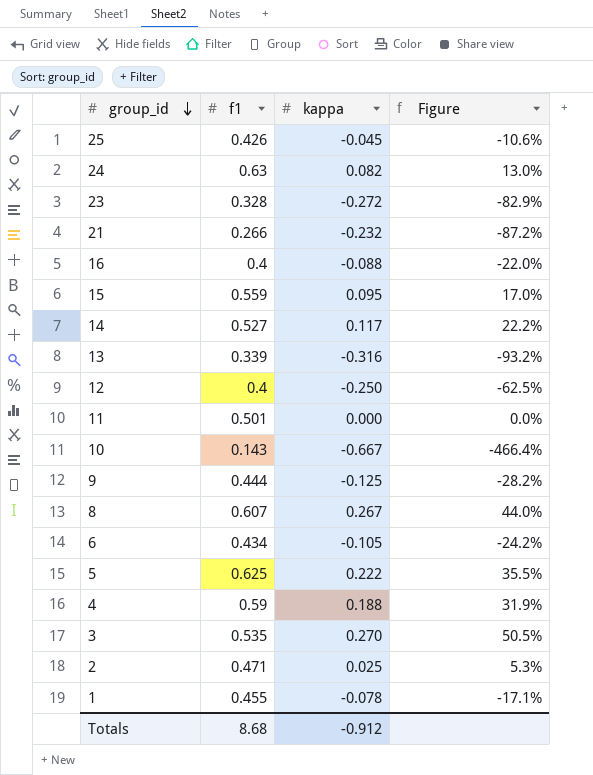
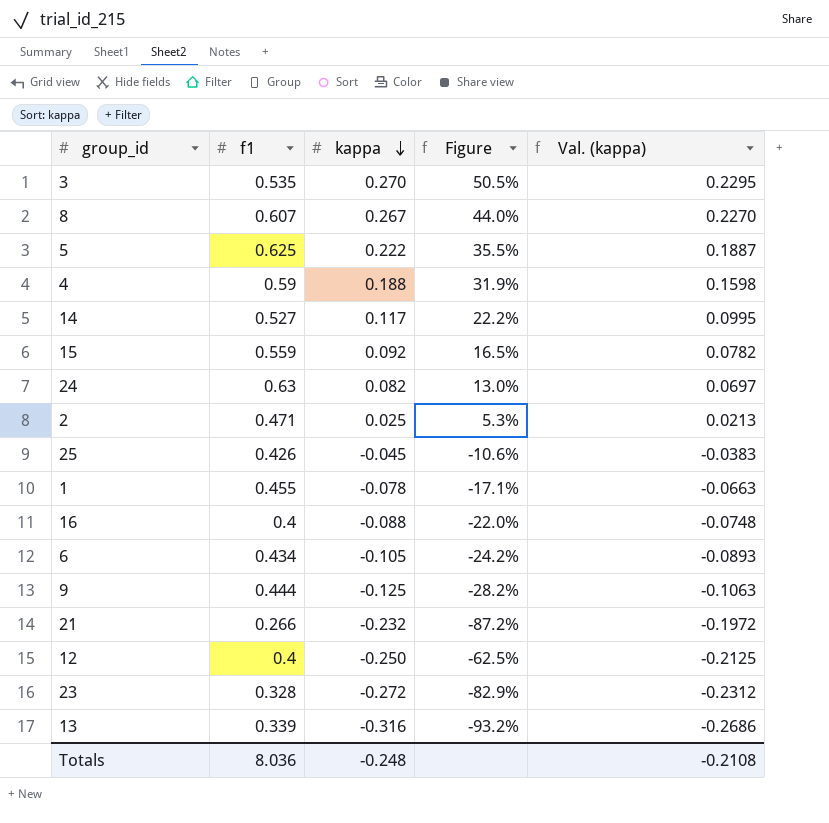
row order: group_id descending -> kappa descending
column Val. (kappa) | formula: none -> [kappa] * 0.85
row 11: 0.501 | 0.000 | 0.0% -> none
row 10: 0.143 | -0.667 | -466.4% -> none
15 | kappa: 0.095 -> 0.092
15 | Figure: 17.0% -> 16.5%
Totals | f1: 8.68 -> 8.036
Totals | kappa: -0.912 -> -0.248

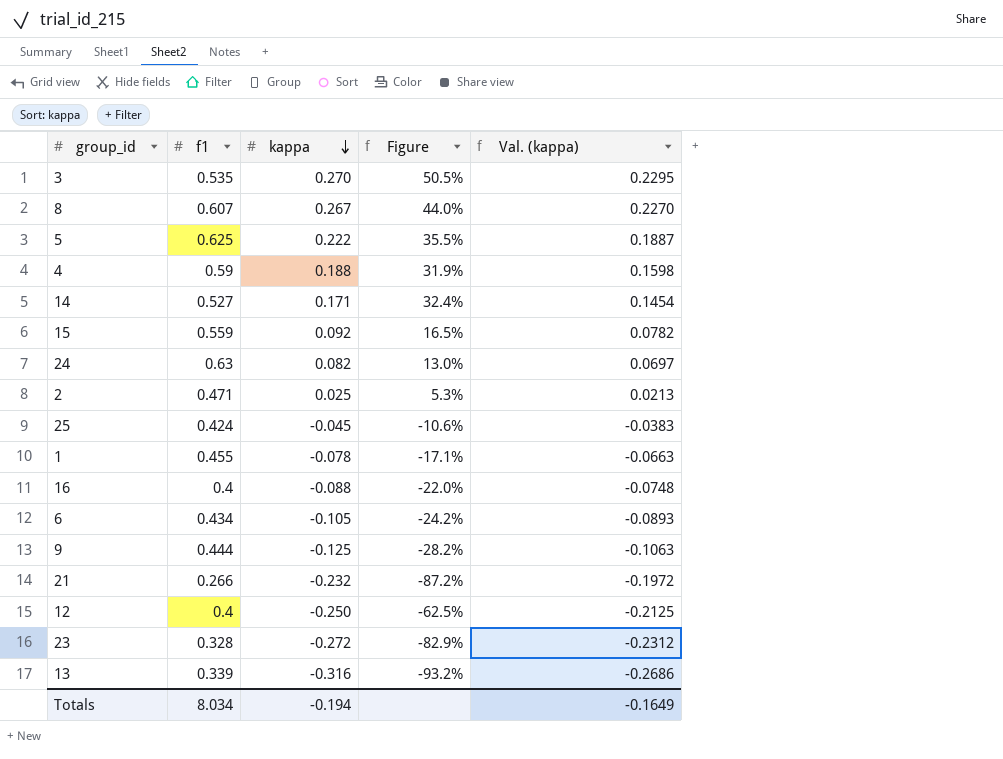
14 | kappa: 0.117 -> 0.171
14 | Figure: 22.2% -> 32.4%
14 | Val. (kappa): 0.0995 -> 0.1454
25 | f1: 0.426 -> 0.424
Totals | f1: 8.036 -> 8.034
Totals | kappa: -0.248 -> -0.194
Totals | Val. (kappa): -0.2108 -> -0.1649

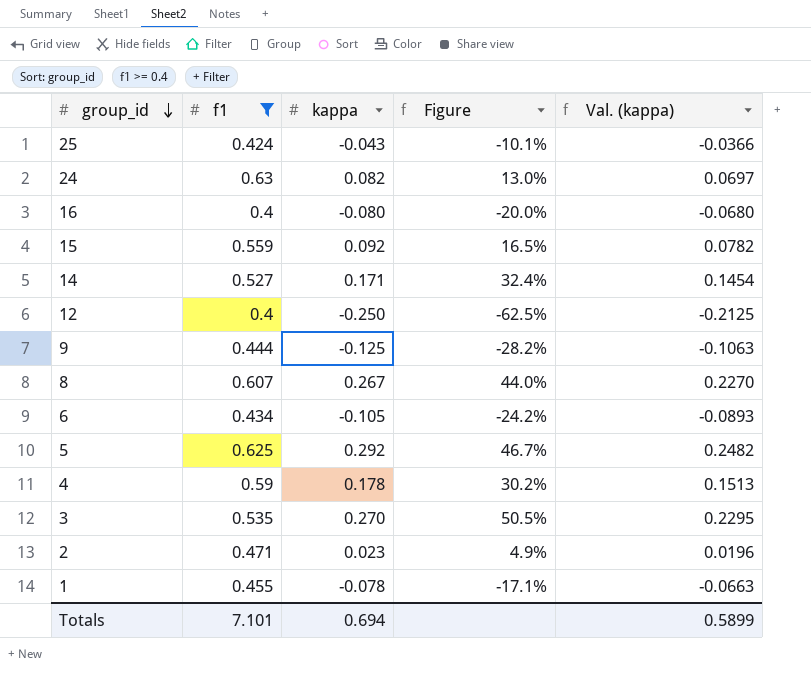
filter: none -> f1 >= 0.4
row order: kappa descending -> group_id descending
25 | kappa: -0.045 -> -0.043
25 | Figure: -10.6% -> -10.1%
25 | Val. (kappa): -0.0383 -> -0.0366
16 | kappa: -0.088 -> -0.080
16 | Figure: -22.0% -> -20.0%
16 | Val. (kappa): -0.0748 -> -0.0680
5 | kappa: 0.222 -> 0.292
5 | Figure: 35.5% -> 46.7%
5 | Val. (kappa): 0.1887 -> 0.2482
4 | kappa: 0.188 -> 0.178
4 | Figure: 31.9% -> 30.2%
4 | Val. (kappa): 0.1598 -> 0.1513
2 | kappa: 0.025 -> 0.023
2 | Figure: 5.3% -> 4.9%
2 | Val. (kappa): 0.0213 -> 0.0196
Totals | f1: 8.034 -> 7.101
Totals | kappa: -0.194 -> 0.694
Totals | Val. (kappa): -0.1649 -> 0.5899

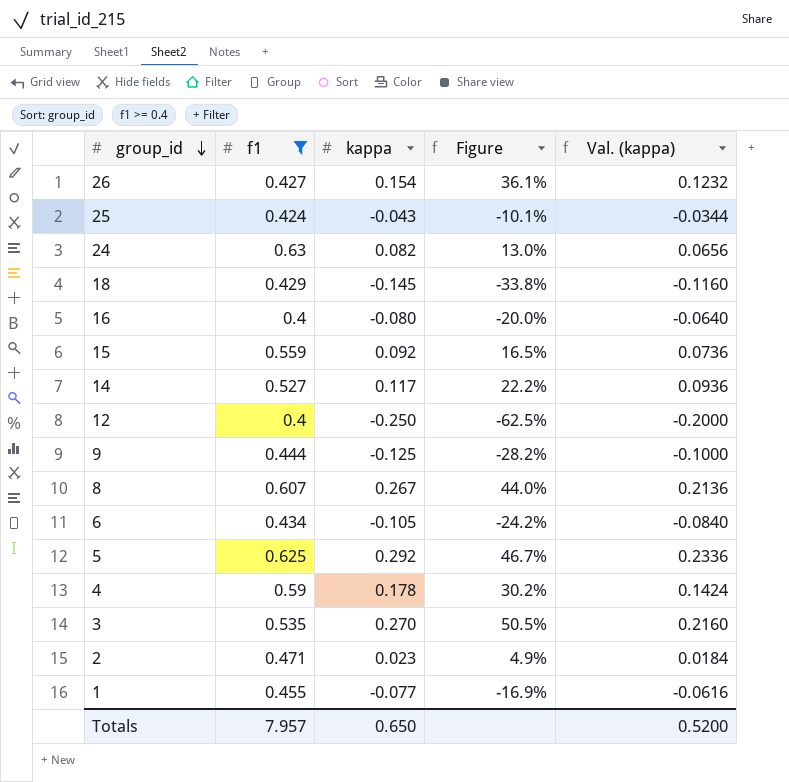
column Val. (kappa) | formula: [kappa] * 0.85 -> [kappa] * 0.8
row 26: none -> 0.427 | 0.154 | 36.1% | 0.1232
row 18: none -> 0.429 | -0.145 | -33.8% | -0.1160
14 | kappa: 0.171 -> 0.117
14 | Figure: 32.4% -> 22.2%
1 | kappa: -0.078 -> -0.077
1 | Figure: -17.1% -> -16.9%
Totals | f1: 7.101 -> 7.957
Totals | kappa: 0.694 -> 0.650
Totals | Val. (kappa): 0.5899 -> 0.5200

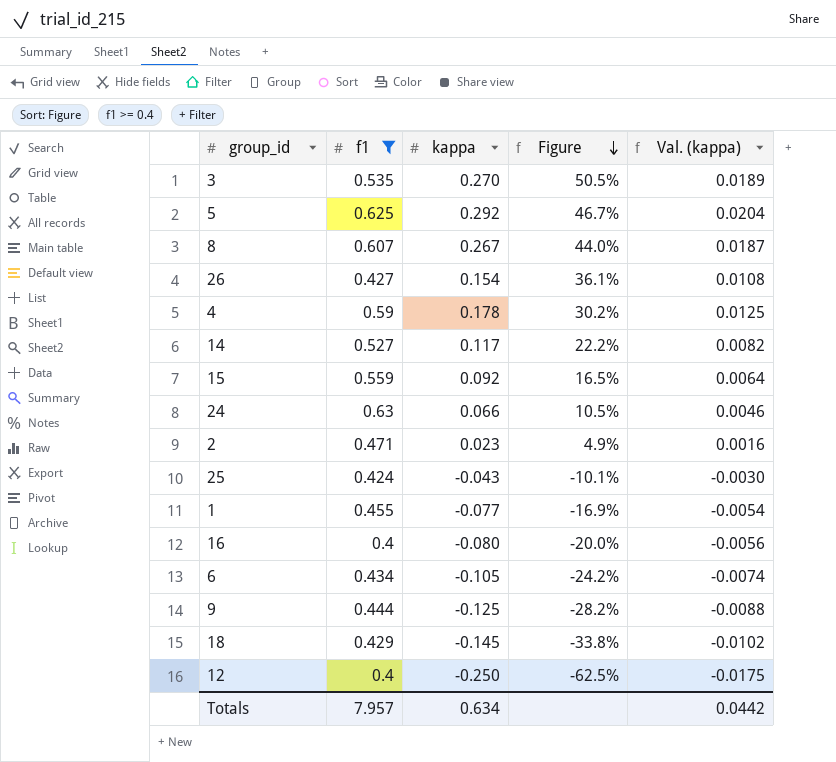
row order: group_id descending -> Figure descending
column Val. (kappa) | formula: [kappa] * 0.8 -> [kappa] * 0.07
24 | kappa: 0.082 -> 0.066
24 | Figure: 13.0% -> 10.5%
Totals | kappa: 0.650 -> 0.634
Totals | Val. (kappa): 0.5200 -> 0.0442

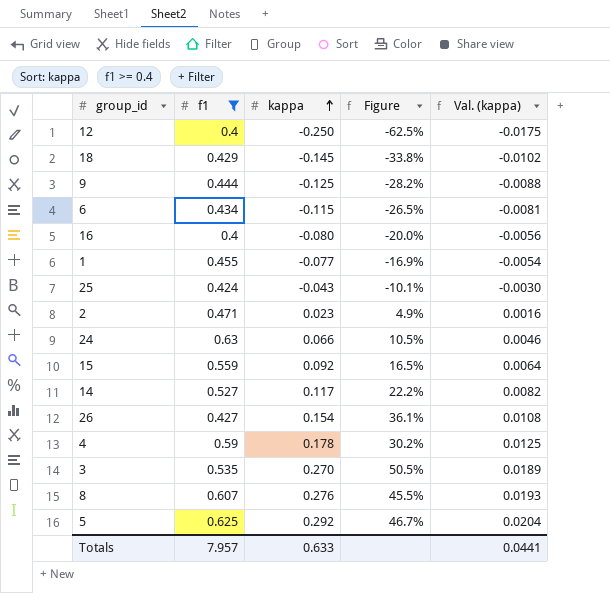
row order: Figure descending -> kappa ascending
6 | kappa: -0.105 -> -0.115
6 | Figure: -24.2% -> -26.5%
6 | Val. (kappa): -0.0074 -> -0.0081
8 | kappa: 0.267 -> 0.276
8 | Figure: 44.0% -> 45.5%
8 | Val. (kappa): 0.0187 -> 0.0193
Totals | kappa: 0.634 -> 0.633
Totals | Val. (kappa): 0.0442 -> 0.0441

